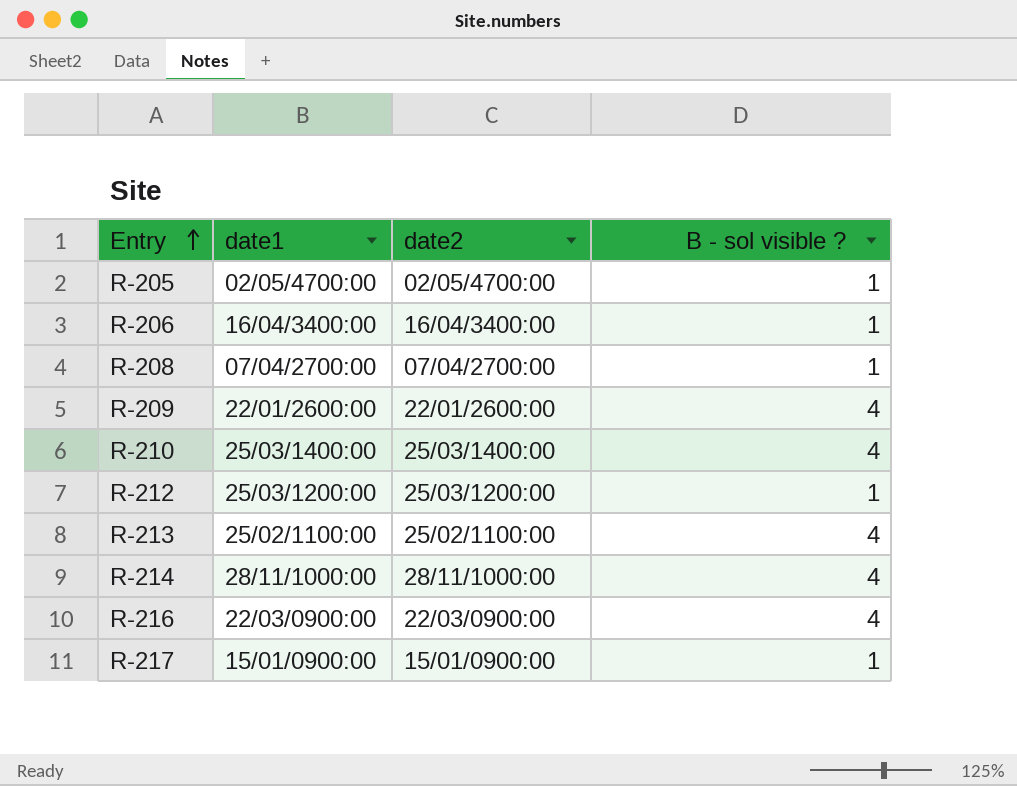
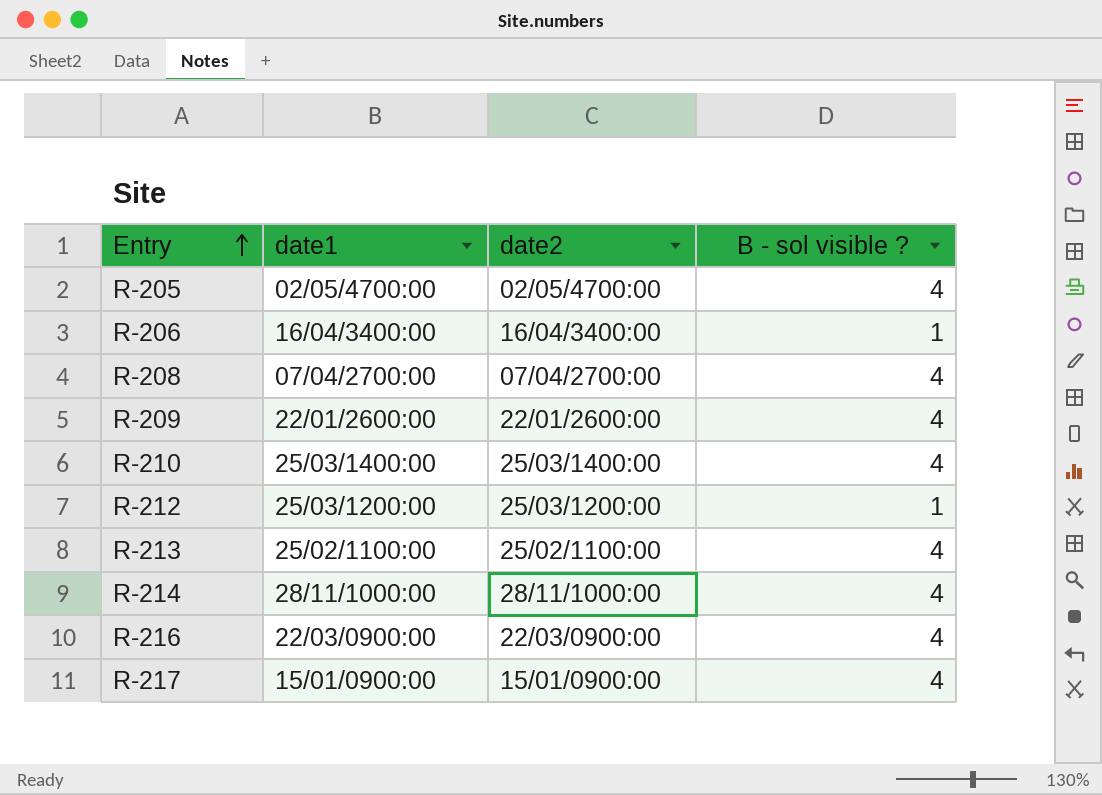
R-205 | B - sol visible ?: 1 -> 4
R-208 | B - sol visible ?: 1 -> 4
R-217 | B - sol visible ?: 1 -> 4

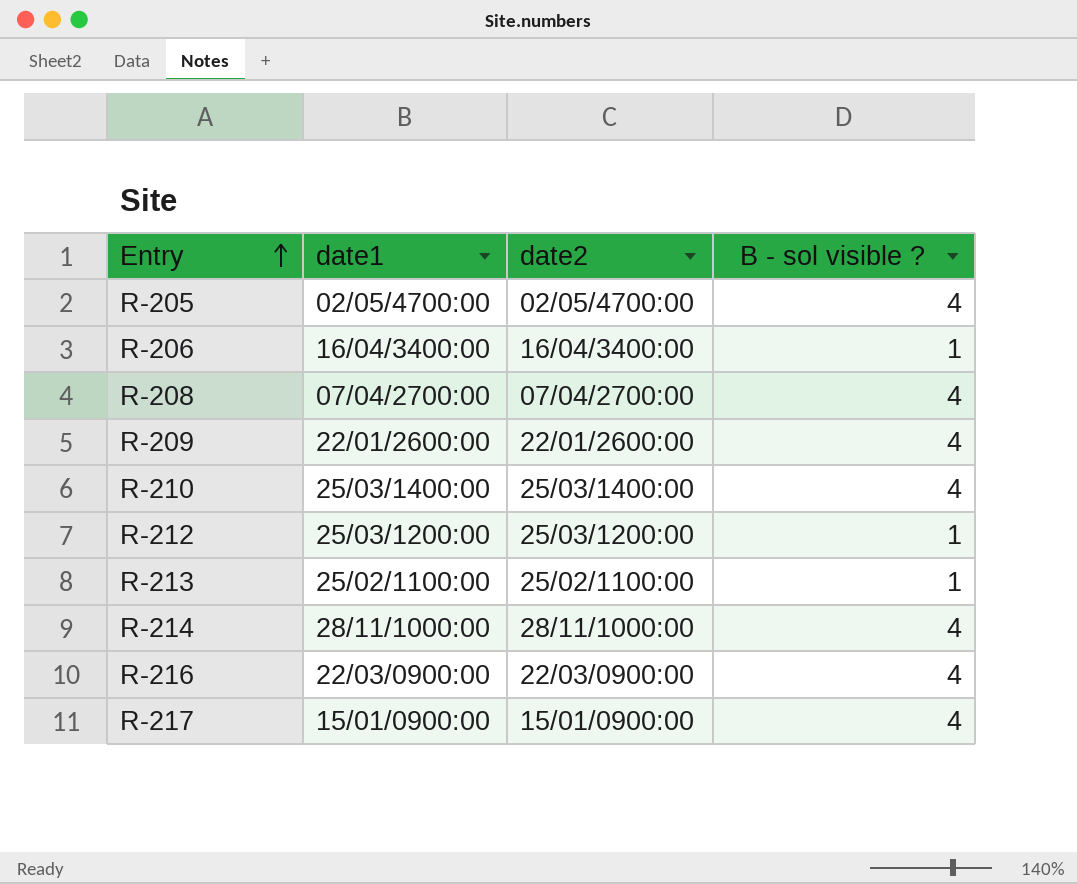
R-213 | B - sol visible ?: 4 -> 1

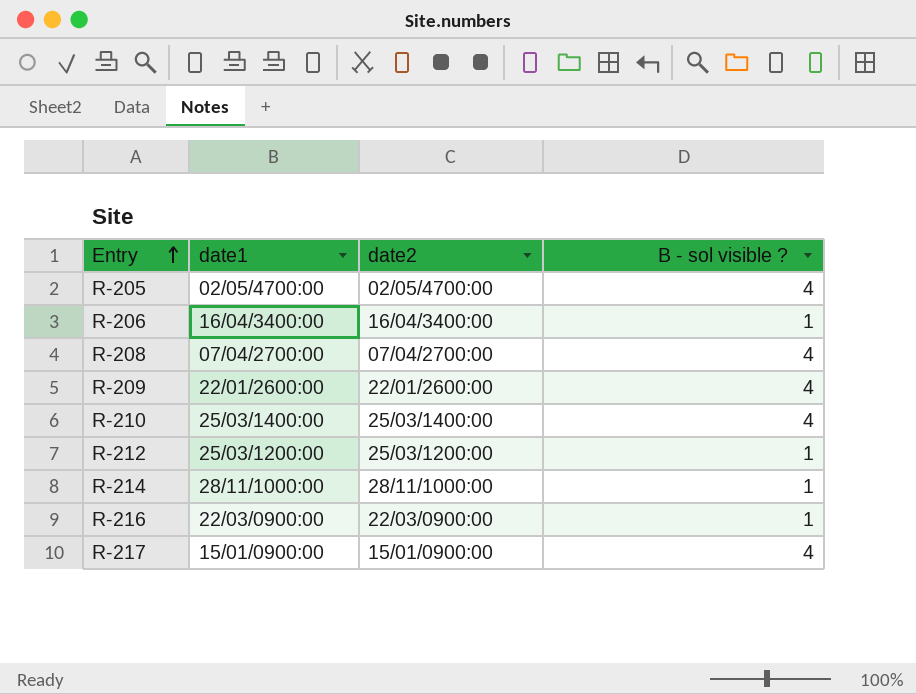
row R-213: 25/02/1100:00 | 25/02/1100:00 | 1 -> none
R-214 | B - sol visible ?: 4 -> 1
R-216 | B - sol visible ?: 4 -> 1

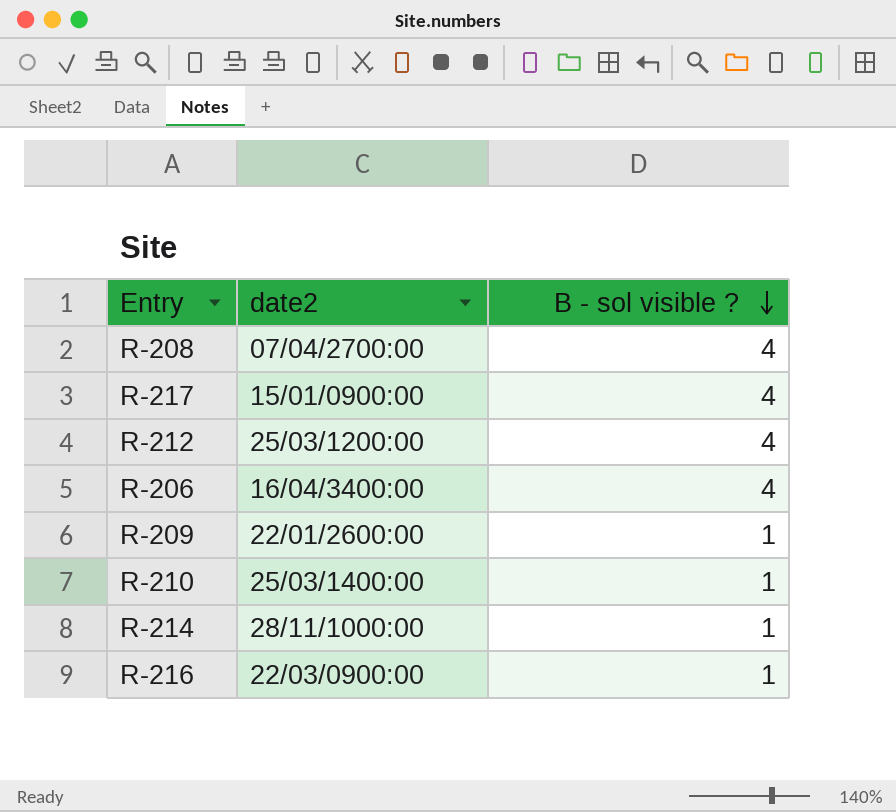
row order: Entry ascending -> B - sol visible ? descending
column date1 | position: 2 -> none
row R-205: 02/05/4700:00 | 02/05/4700:00 | 4 -> none
R-212 | B - sol visible ?: 1 -> 4
R-206 | B - sol visible ?: 1 -> 4
R-209 | B - sol visible ?: 4 -> 1
R-210 | B - sol visible ?: 4 -> 1

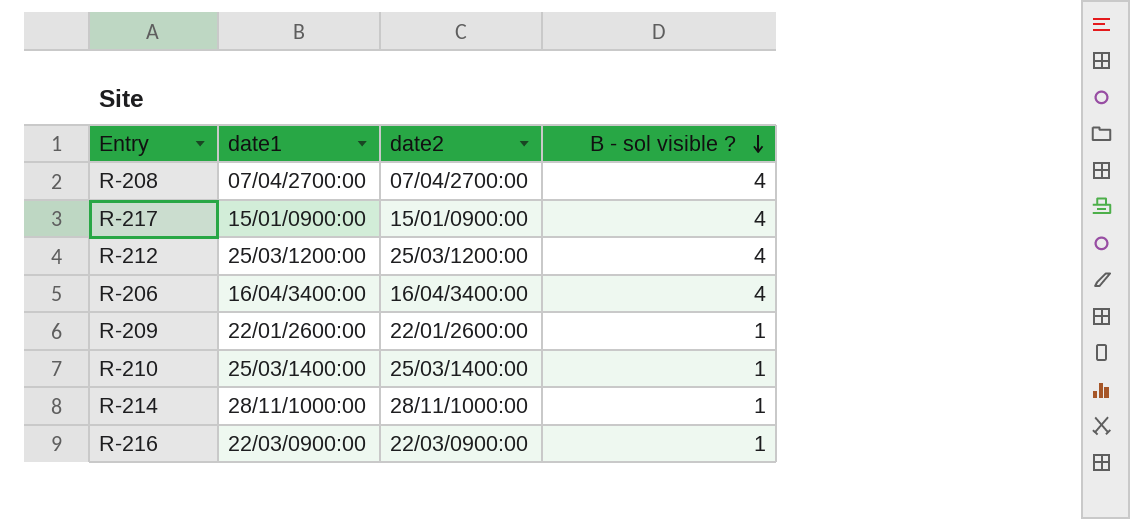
column date1 | position: none -> 2

